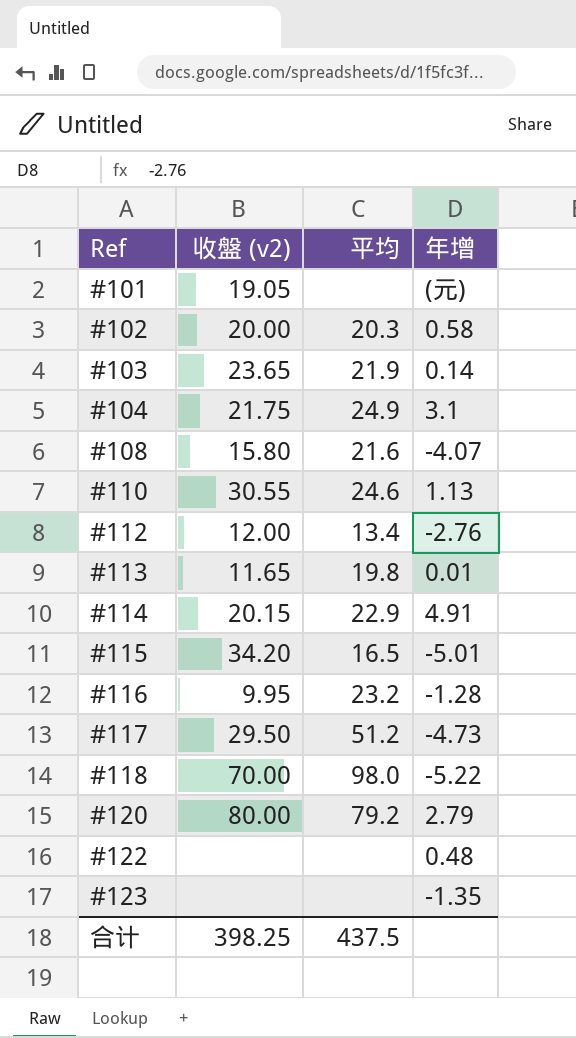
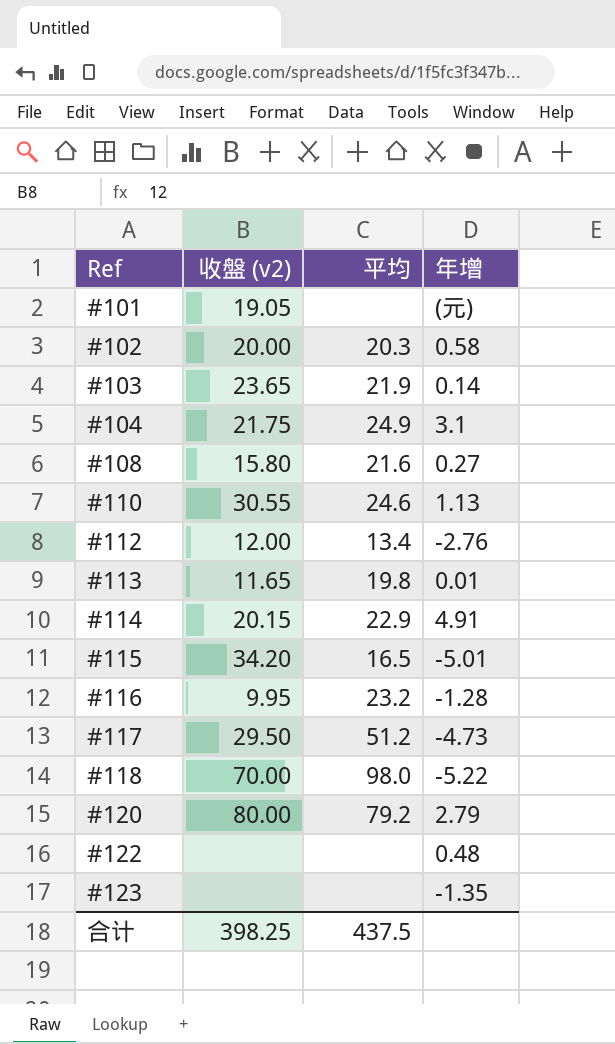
#108 | 年增: -4.07 -> 0.27

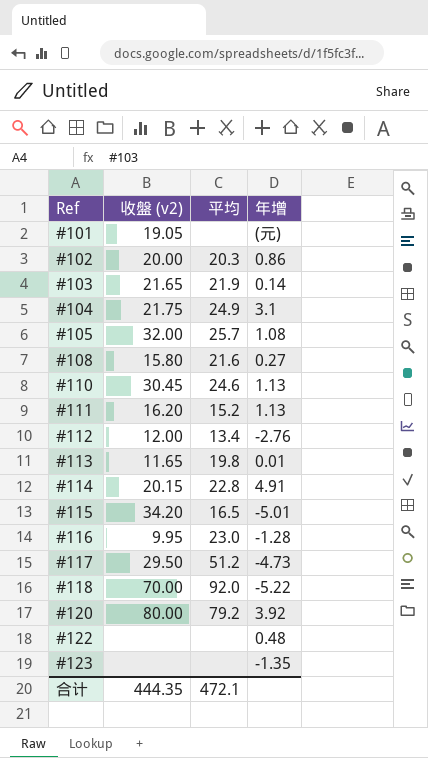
#102 | 年增: 0.58 -> 0.86
#103 | 收盤 (v2): 23.65 -> 21.65
row #105: none -> 32.00 | 25.7 | 1.08
#110 | 收盤 (v2): 30.55 -> 30.45
row #111: none -> 16.20 | 15.2 | 1.13
#114 | 平均: 22.9 -> 22.8
#116 | 平均: 23.2 -> 23.0
#118 | 平均: 98.0 -> 92.0
#120 | 年增: 2.79 -> 3.92
合计 | 收盤 (v2): 398.25 -> 444.35
合计 | 平均: 437.5 -> 472.1

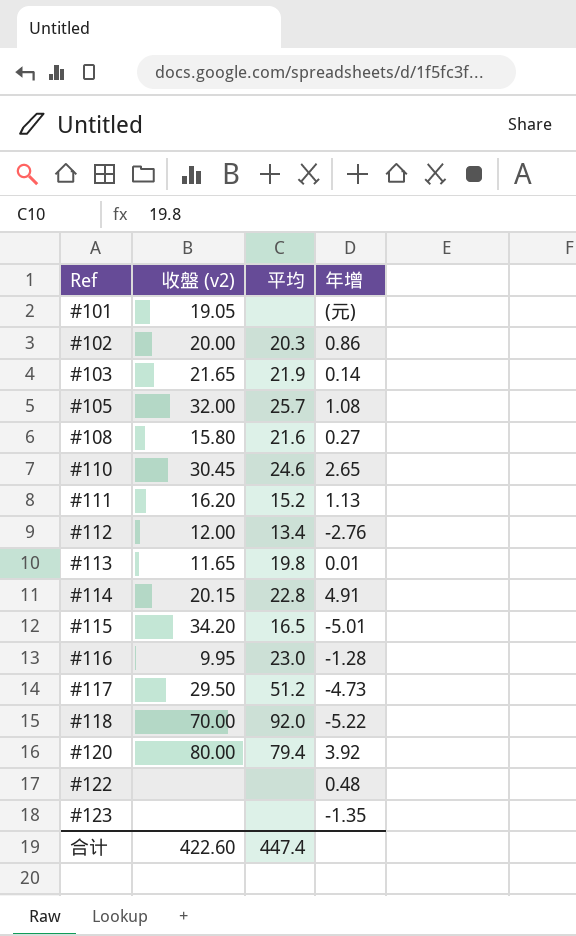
row #104: 21.75 | 24.9 | 3.1 -> none
#110 | 年增: 1.13 -> 2.65
#120 | 平均: 79.2 -> 79.4
合计 | 收盤 (v2): 444.35 -> 422.60
合计 | 平均: 472.1 -> 447.4

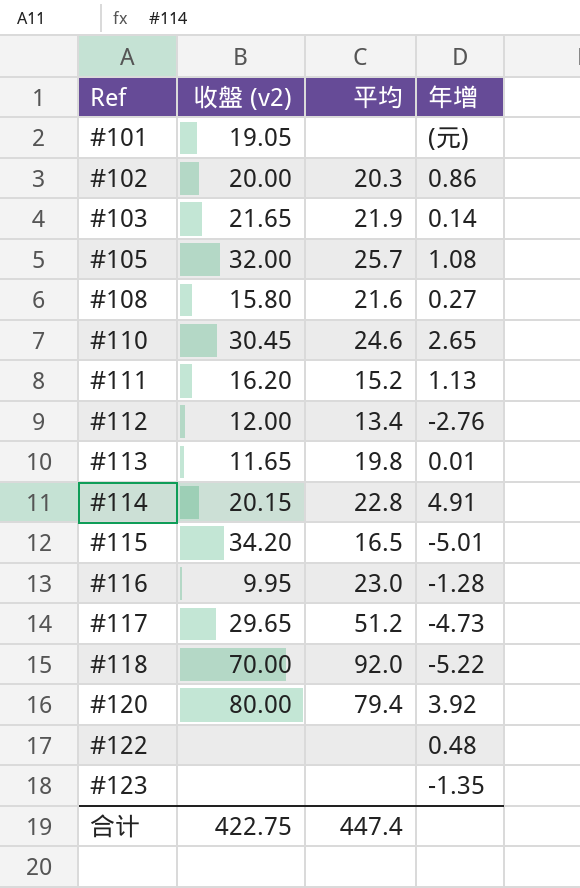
#117 | 收盤 (v2): 29.50 -> 29.65
合计 | 收盤 (v2): 422.60 -> 422.75

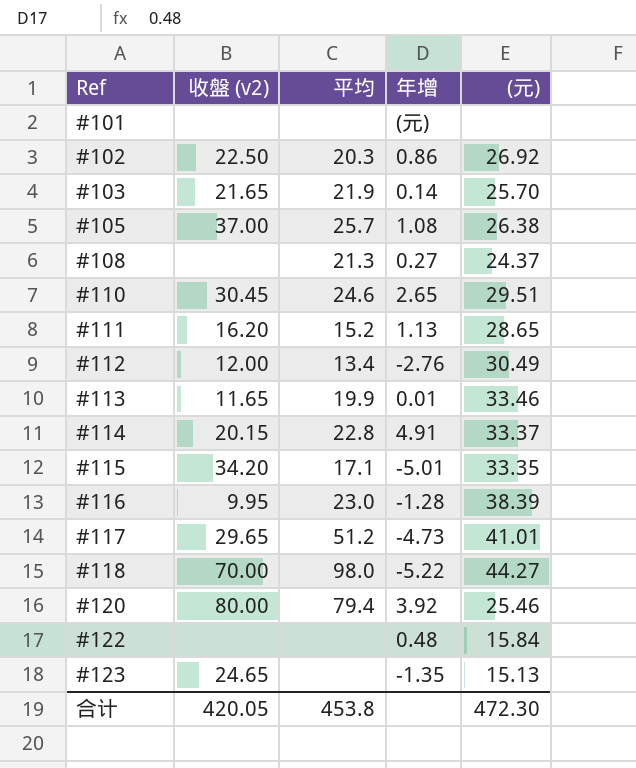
column (元) | position: none -> 5
#101 | 收盤 (v2): 19.05 -> none
#102 | 收盤 (v2): 20.00 -> 22.50
#105 | 收盤 (v2): 32.00 -> 37.00
#108 | 收盤 (v2): 15.80 -> none
#108 | 平均: 21.6 -> 21.3
#113 | 平均: 19.8 -> 19.9
#115 | 平均: 16.5 -> 17.1
#118 | 平均: 92.0 -> 98.0
#123 | 收盤 (v2): none -> 24.65
合计 | 收盤 (v2): 422.75 -> 420.05
合计 | 平均: 447.4 -> 453.8

